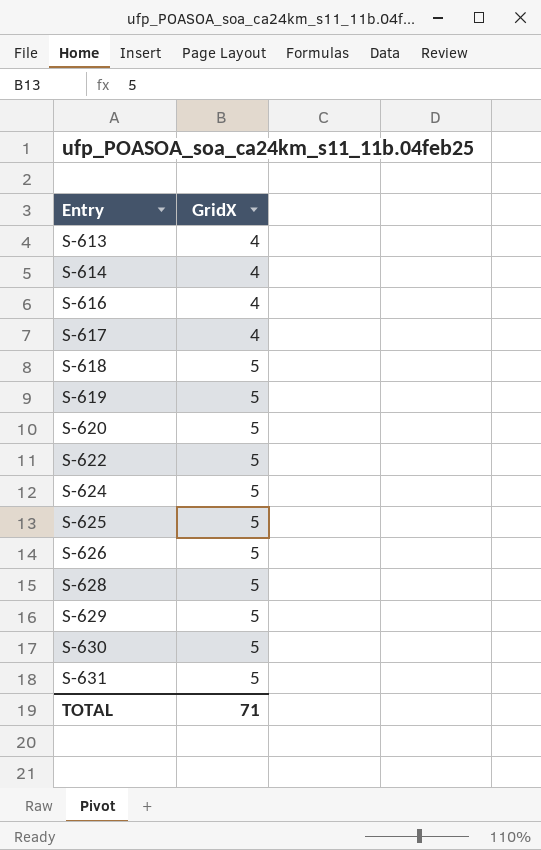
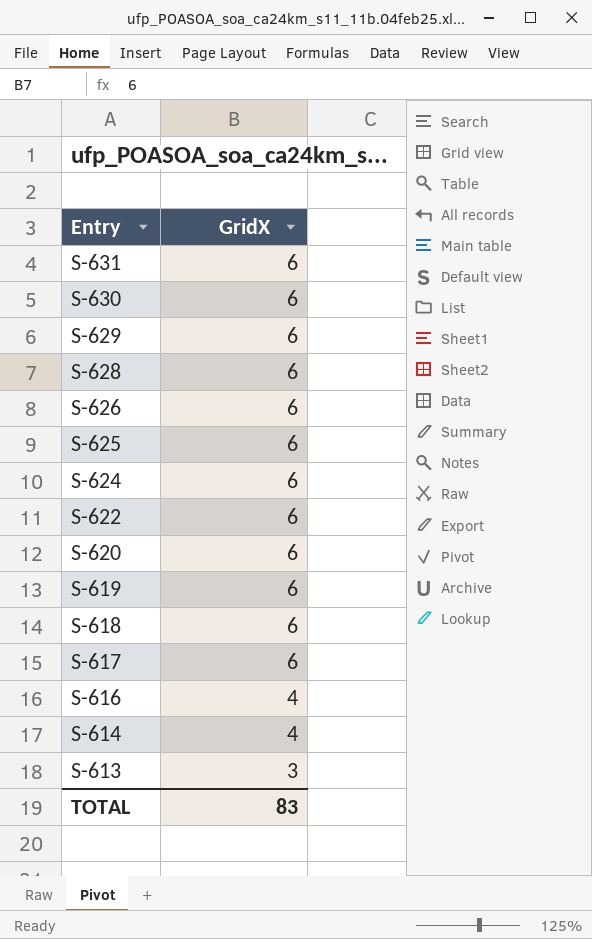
row order: Entry ascending -> Entry descending
S-631 | GridX: 5 -> 6
S-630 | GridX: 5 -> 6
S-629 | GridX: 5 -> 6
S-628 | GridX: 5 -> 6
S-626 | GridX: 5 -> 6
S-625 | GridX: 5 -> 6
S-624 | GridX: 5 -> 6
S-622 | GridX: 5 -> 6
S-620 | GridX: 5 -> 6
S-619 | GridX: 5 -> 6
S-618 | GridX: 5 -> 6
S-617 | GridX: 4 -> 6
S-613 | GridX: 4 -> 3
TOTAL | GridX: 71 -> 83

